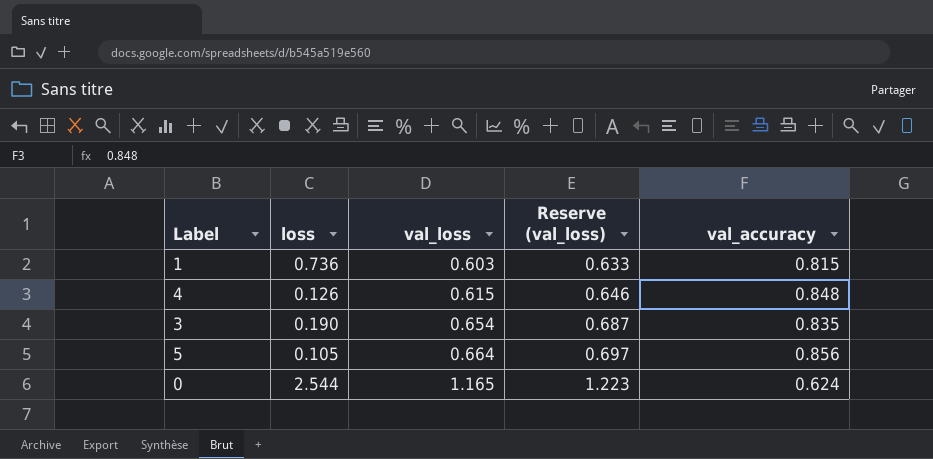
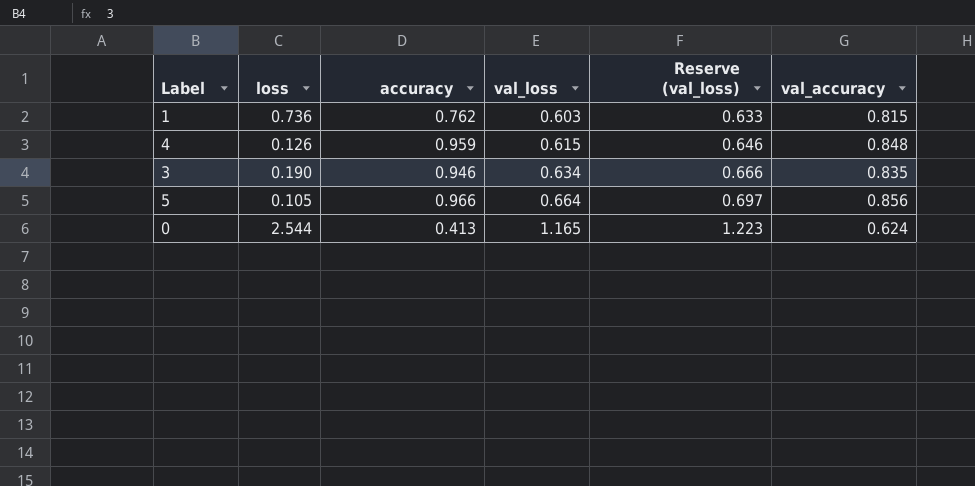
column accuracy | position: none -> 3
3 | val_loss: 0.654 -> 0.634
3 | Reserve (val_loss): 0.687 -> 0.666

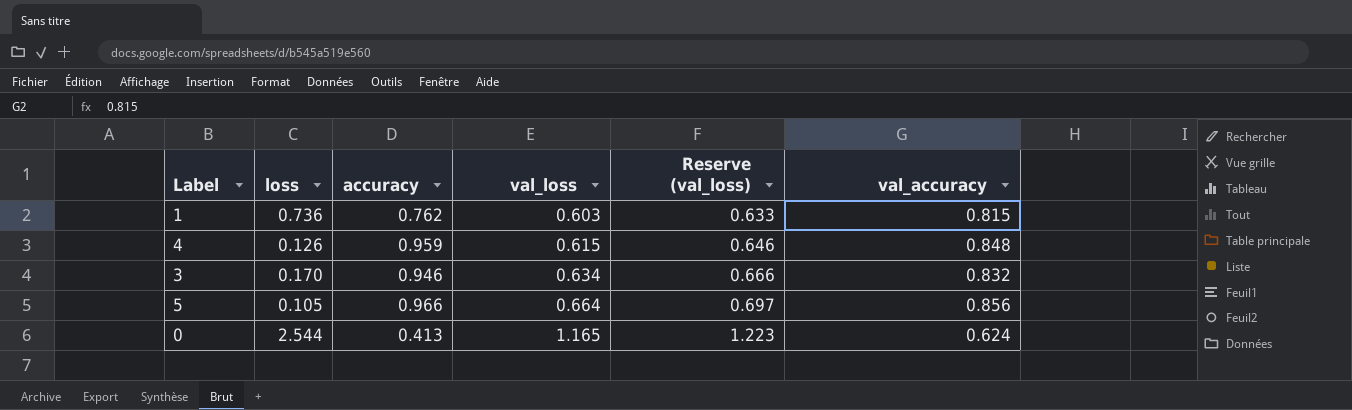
3 | loss: 0.190 -> 0.170
3 | val_accuracy: 0.835 -> 0.832

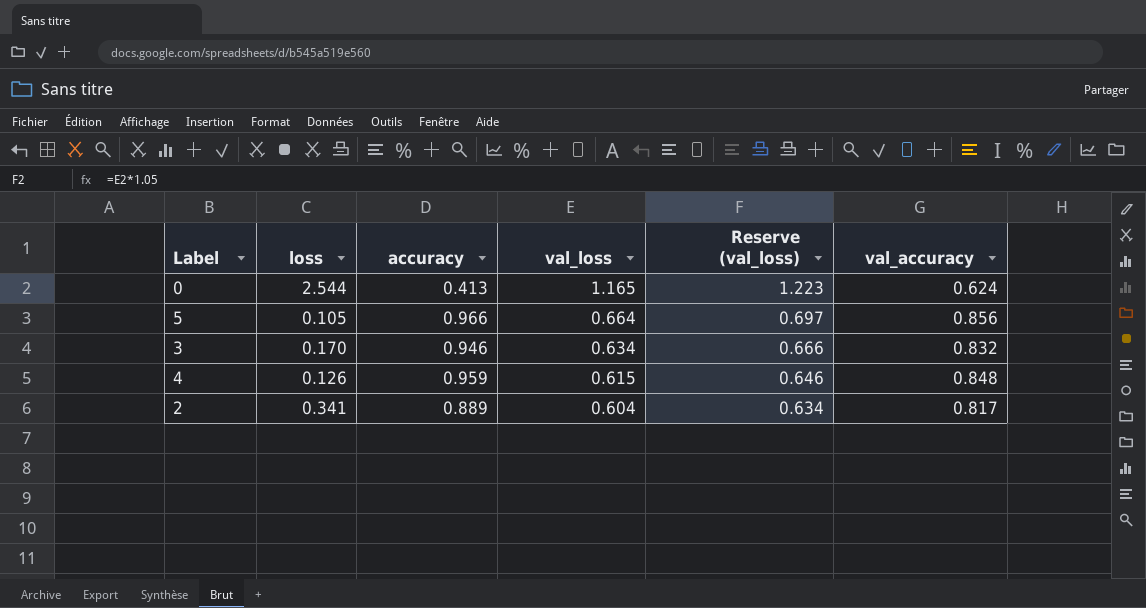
row order: val_loss ascending -> val_loss descending
row 1: 0.736 | 0.762 | 0.603 | 0.633 | 0.815 -> none
row 2: none -> 0.341 | 0.889 | 0.604 | 0.634 | 0.817

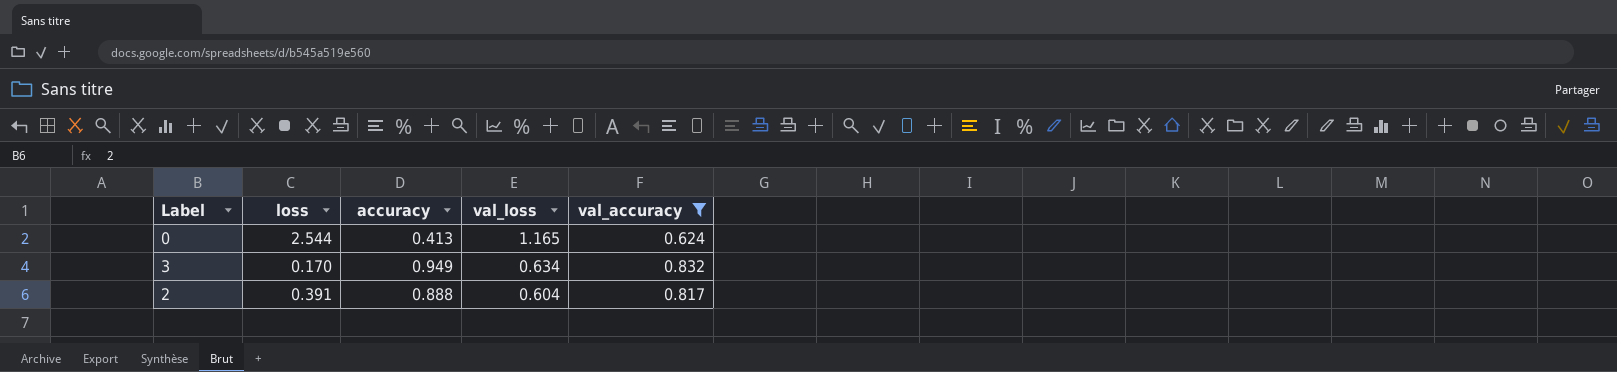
filter: none -> val_accuracy <= 0.832
column Reserve (val_loss) | formula: [val_loss] * 1.05 -> none
3 | accuracy: 0.946 -> 0.949
2 | loss: 0.341 -> 0.391
2 | accuracy: 0.889 -> 0.888

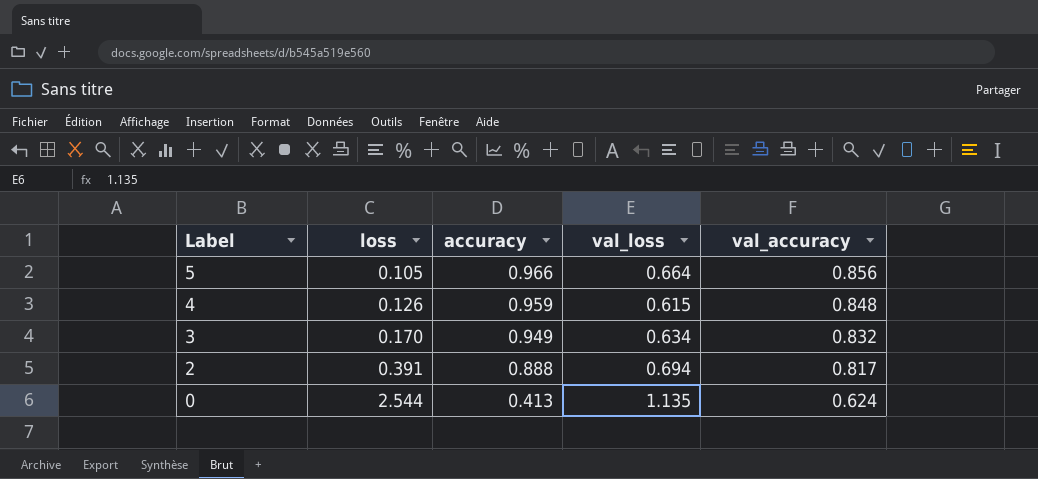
filter: val_accuracy <= 0.832 -> none
row order: val_loss descending -> Label descending
2 | val_loss: 0.604 -> 0.694
0 | val_loss: 1.165 -> 1.135

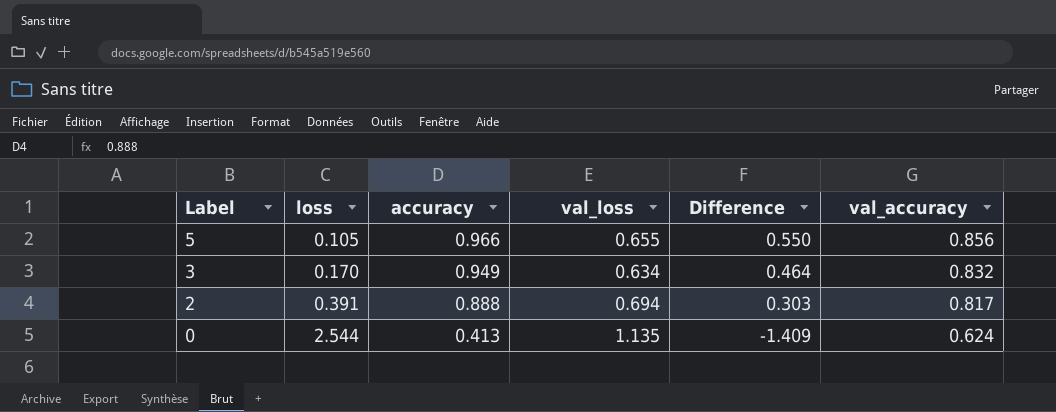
column Difference | formula: none -> [val_loss] - [loss]
row 4: 0.126 | 0.959 | 0.615 | 0.848 -> none
5 | val_loss: 0.664 -> 0.655

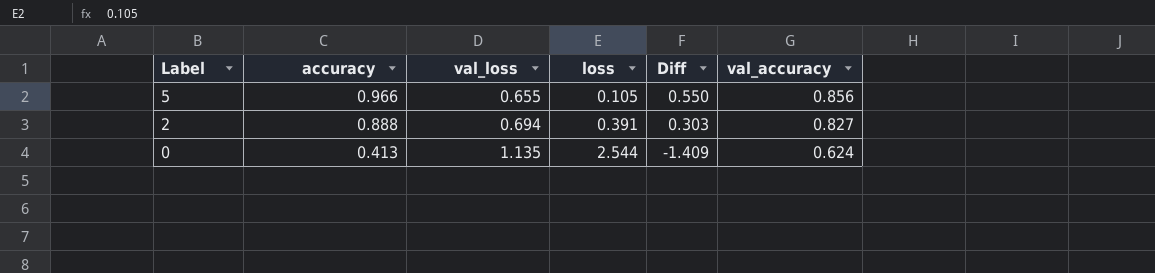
column loss | position: 2 -> 4
column name: Difference -> Diff
row 3: 0.170 | 0.949 | 0.634 | 0.464 | 0.832 -> none
2 | val_accuracy: 0.817 -> 0.827

